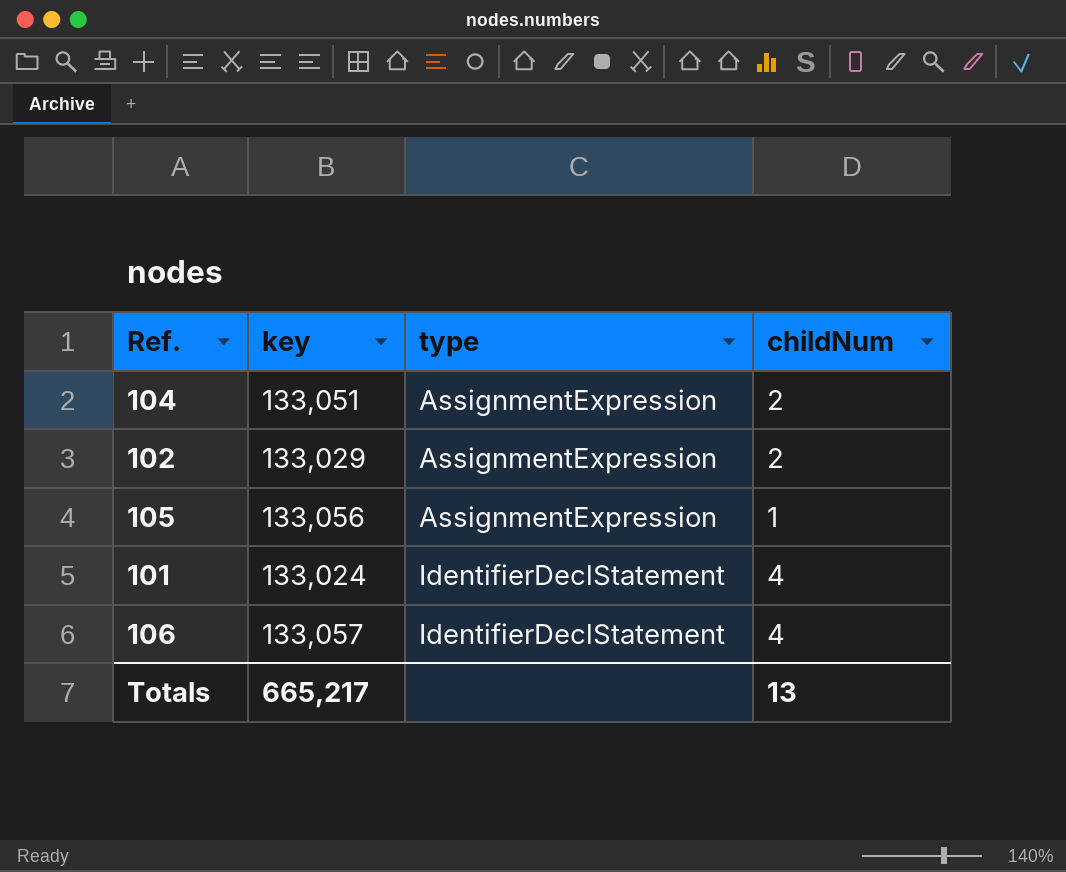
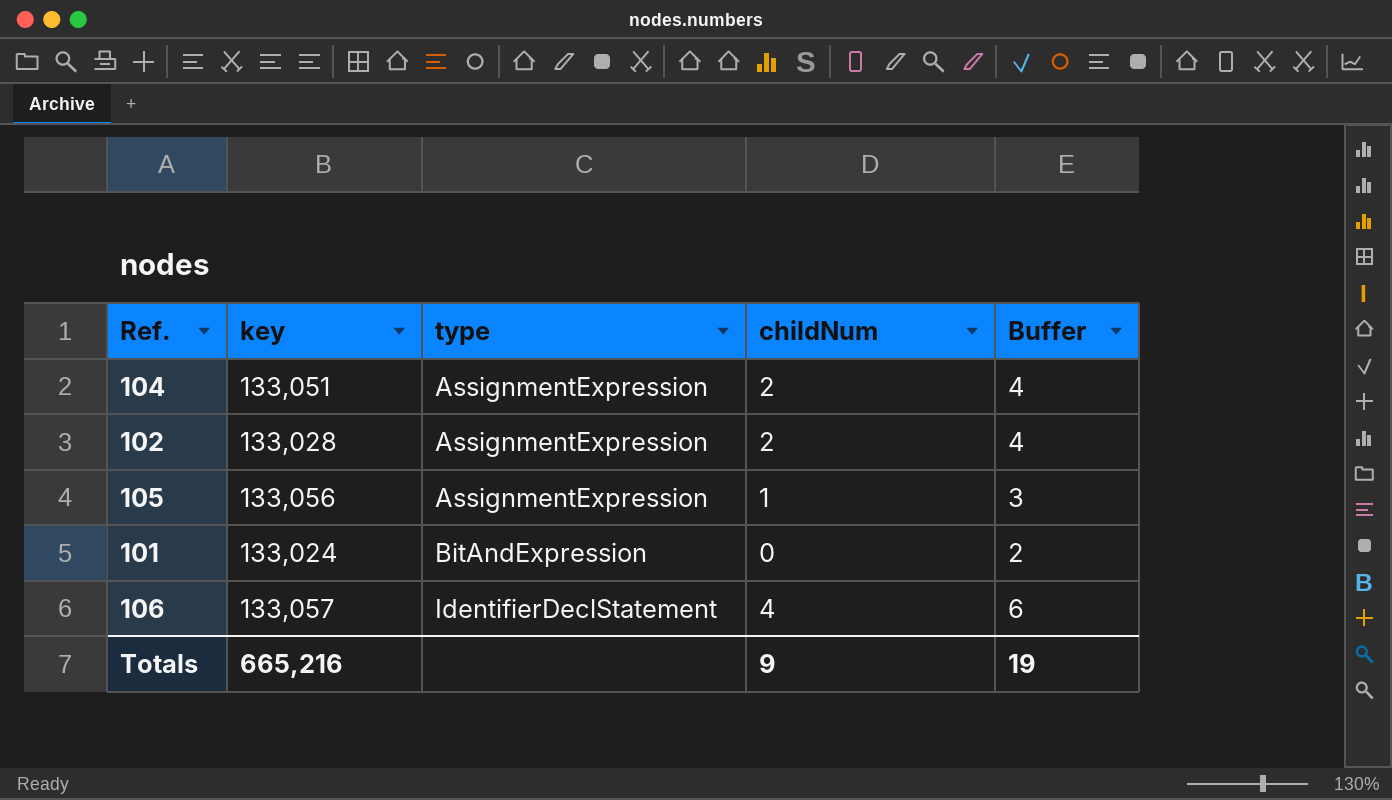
column Buffer | formula: none -> [childNum] + 2
102 | key: 133,029 -> 133,028
101 | type: IdentifierDeclStatement -> BitAndExpression
101 | childNum: 4 -> 0
Totals | key: 665,217 -> 665,216
Totals | childNum: 13 -> 9

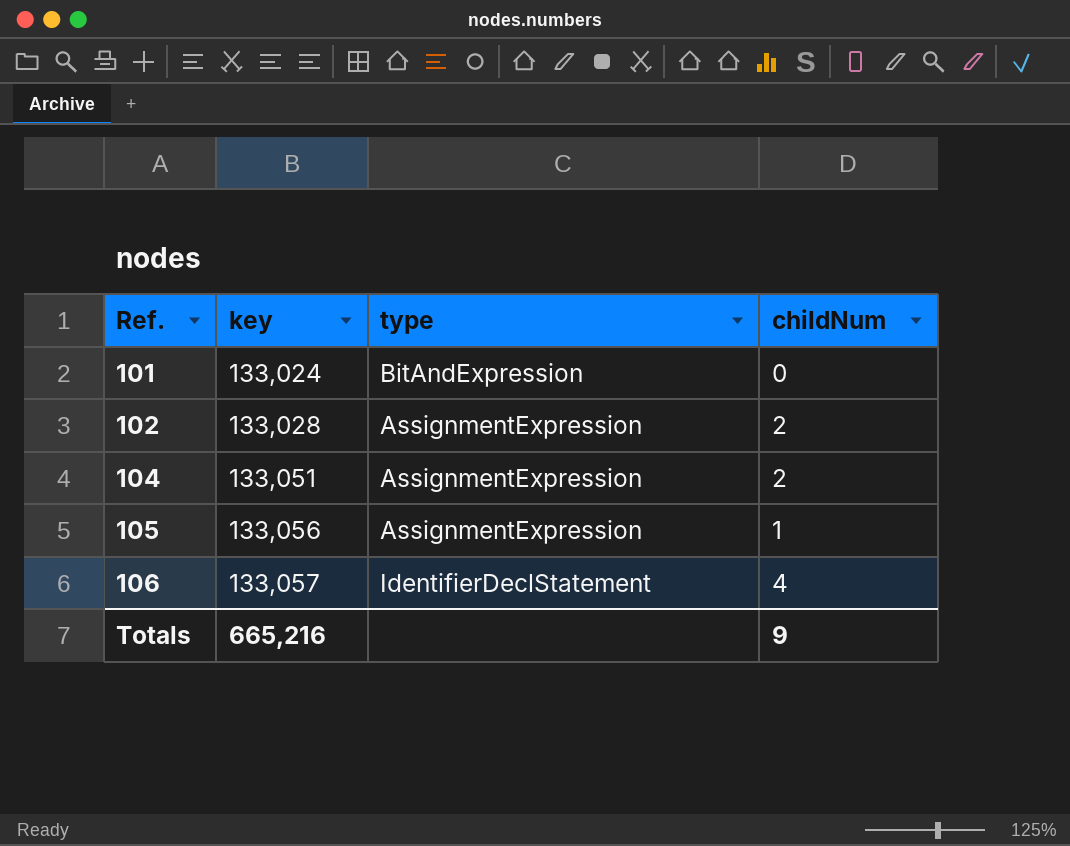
row order: type ascending -> Ref. ascending
column Buffer | formula: [childNum] + 2 -> none

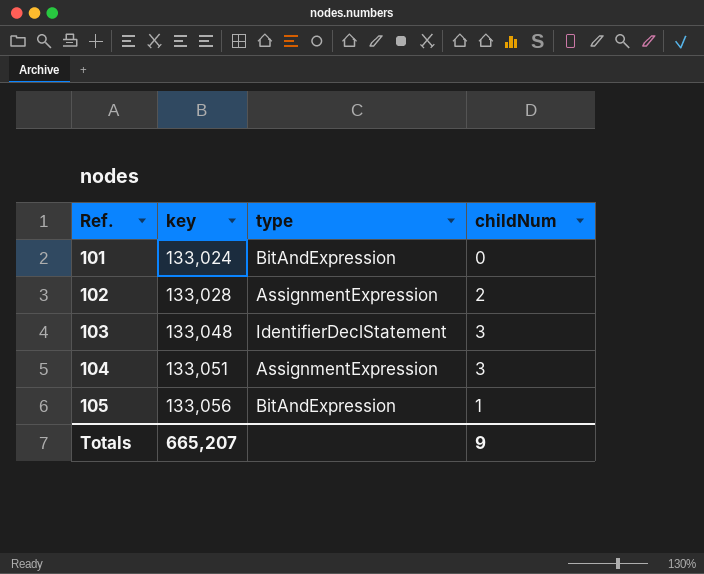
row 106: 133,057 | IdentifierDeclStatement | 4 -> none
row 103: none -> 133,048 | IdentifierDeclStatement | 3
104 | childNum: 2 -> 3
105 | type: AssignmentExpression -> BitAndExpression
Totals | key: 665,216 -> 665,207

